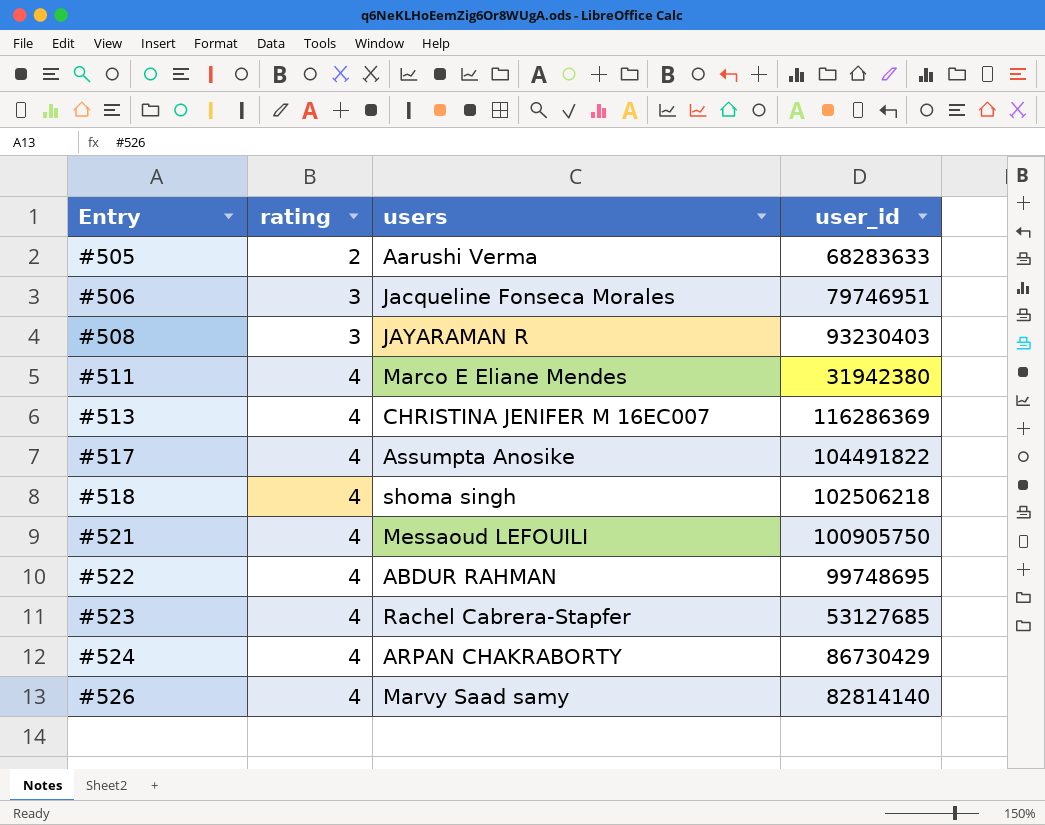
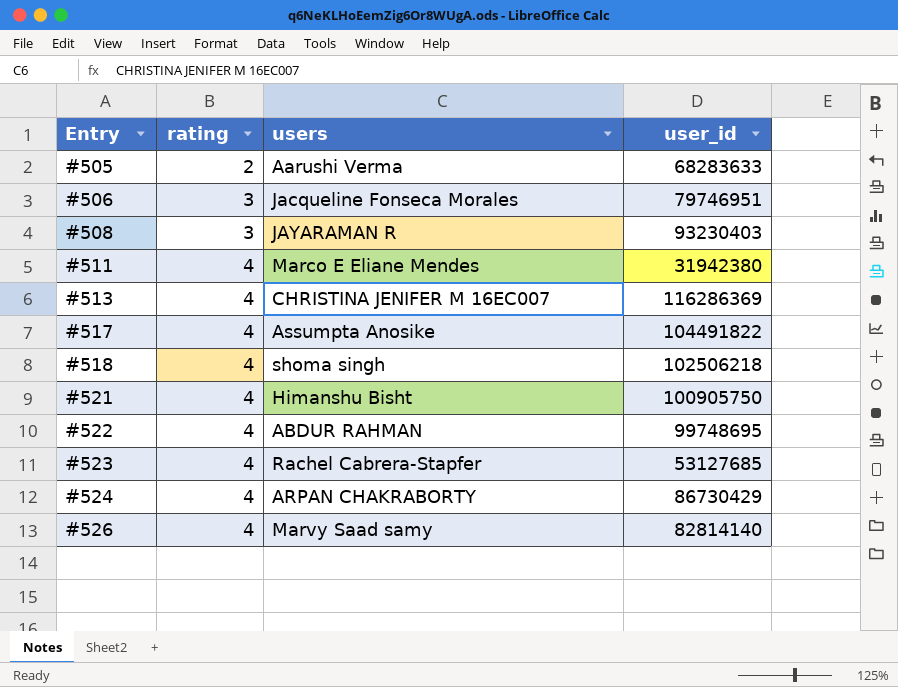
#521 | users: Messaoud LEFOUILI -> Himanshu Bisht

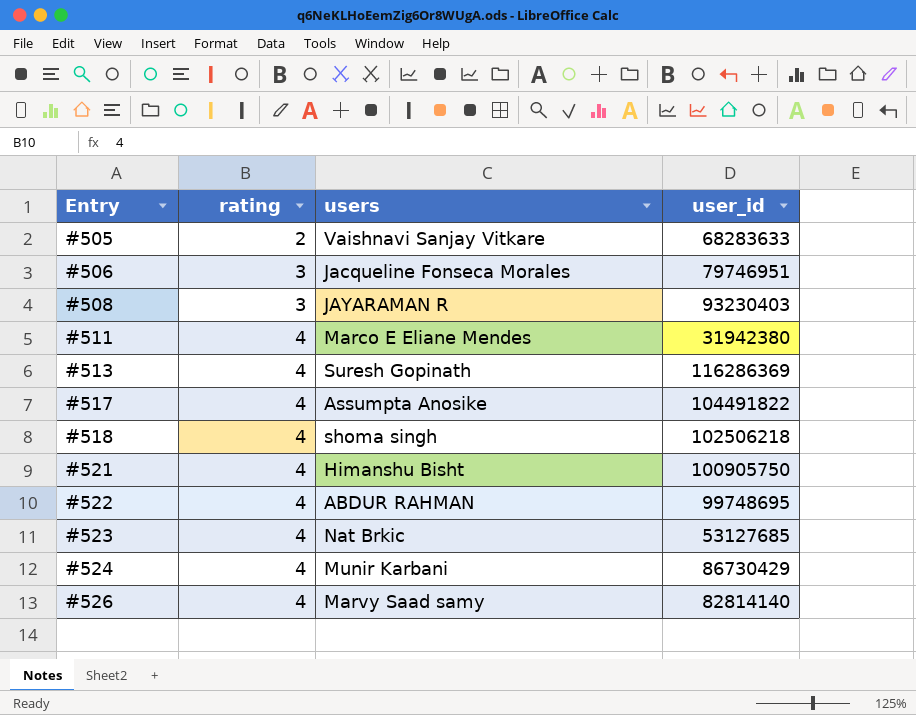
#505 | users: Aarushi Verma -> Vaishnavi Sanjay Vitkare
#513 | users: CHRISTINA JENIFER M 16EC007 -> Suresh Gopinath
#523 | users: Rachel Cabrera-Stapfer -> Nat Brkic
#524 | users: ARPAN CHAKRABORTY -> Munir Karbani

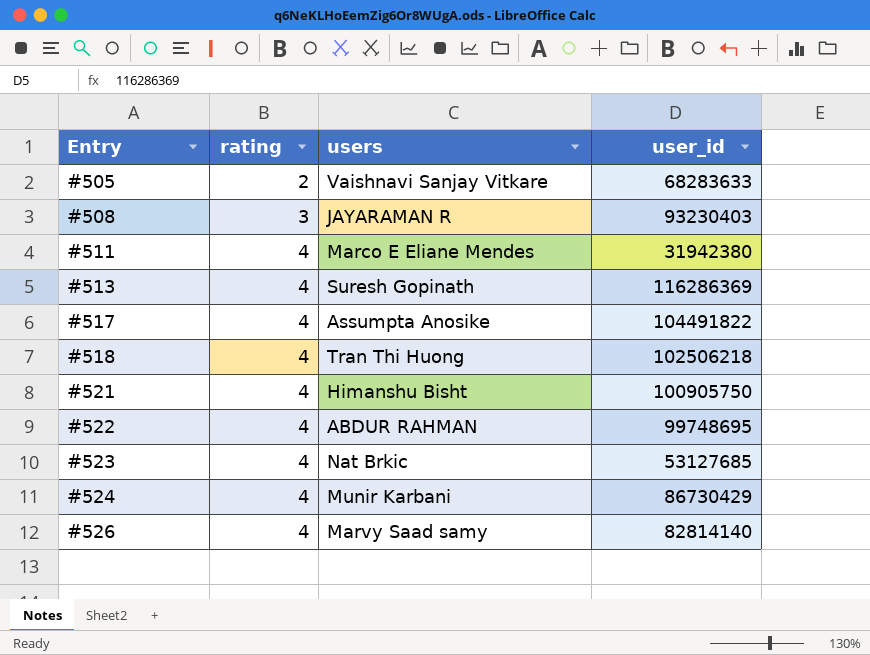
row #506: 3 | Jacqueline Fonseca Morales | 79746951 -> none
#518 | users: shoma singh -> Tran Thi Huong

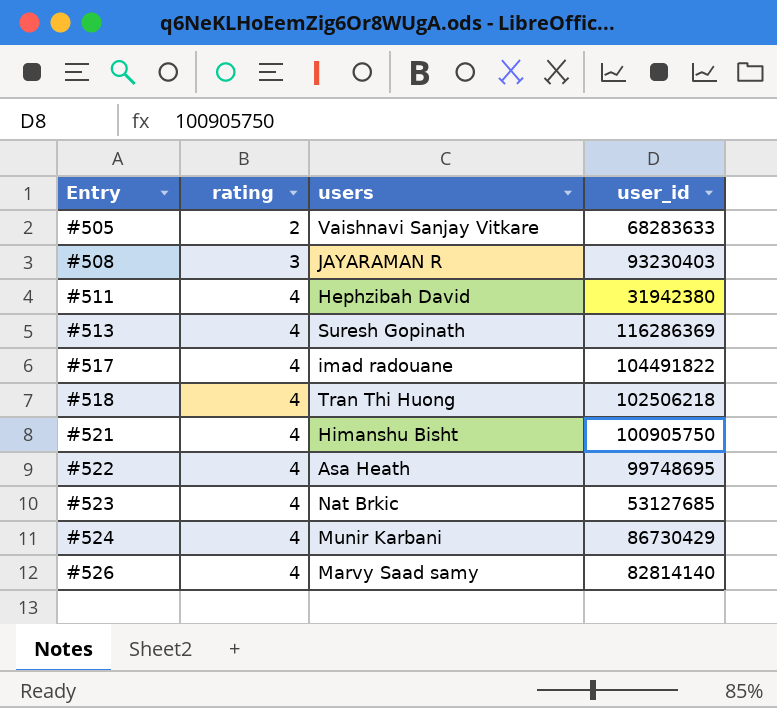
#511 | users: Marco E Eliane Mendes -> Hephzibah David
#517 | users: Assumpta Anosike -> imad radouane
#522 | users: ABDUR RAHMAN -> Asa Heath

